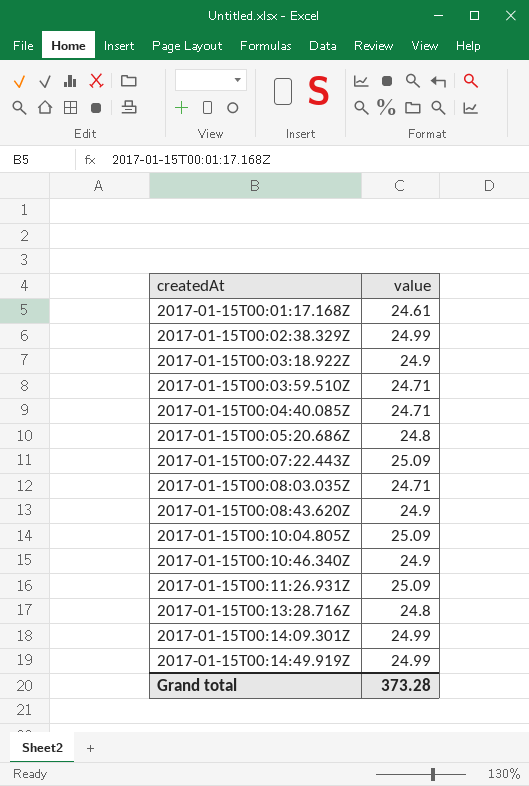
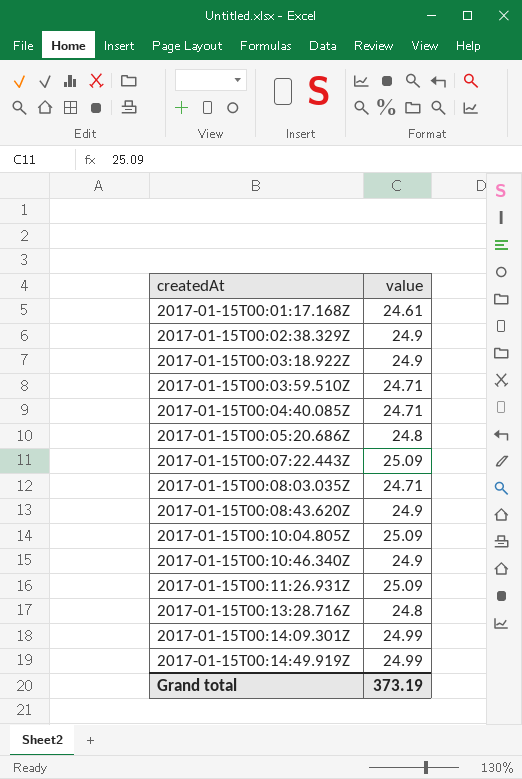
2017-01-15T00:02:38.329Z | value: 24.99 -> 24.9
Grand total | value: 373.28 -> 373.19

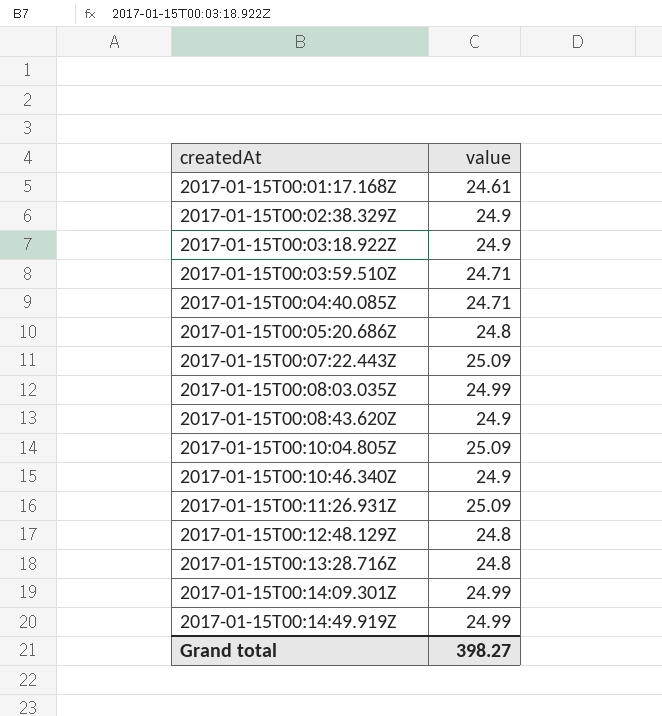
2017-01-15T00:08:03.035Z | value: 24.71 -> 24.99
row 2017-01-15T00:12:48.129Z: none -> 24.8
Grand total | value: 373.19 -> 398.27

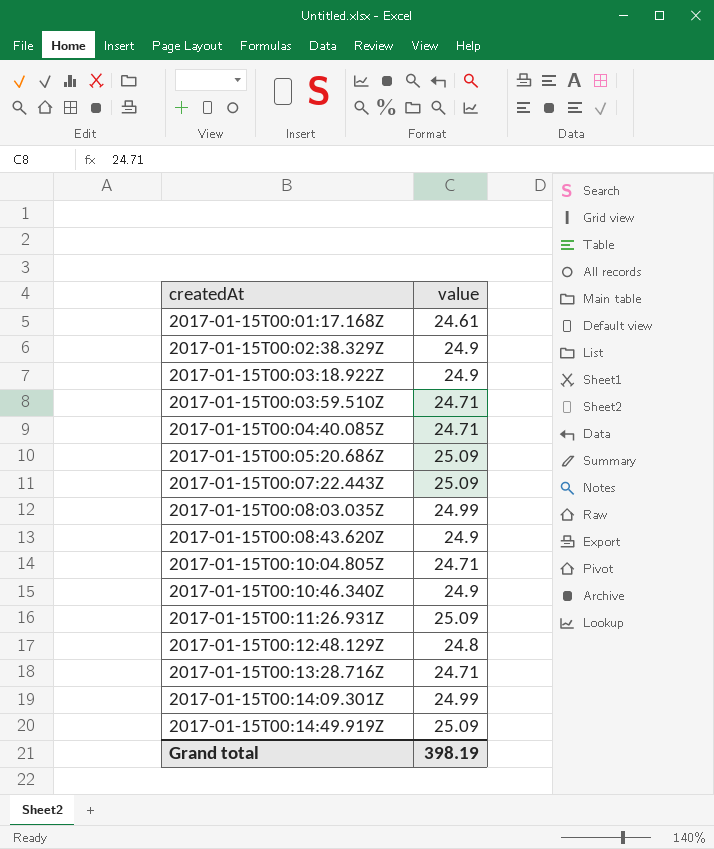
2017-01-15T00:05:20.686Z | value: 24.8 -> 25.09
2017-01-15T00:10:04.805Z | value: 25.09 -> 24.71
2017-01-15T00:13:28.716Z | value: 24.8 -> 24.71
2017-01-15T00:14:49.919Z | value: 24.99 -> 25.09
Grand total | value: 398.27 -> 398.19

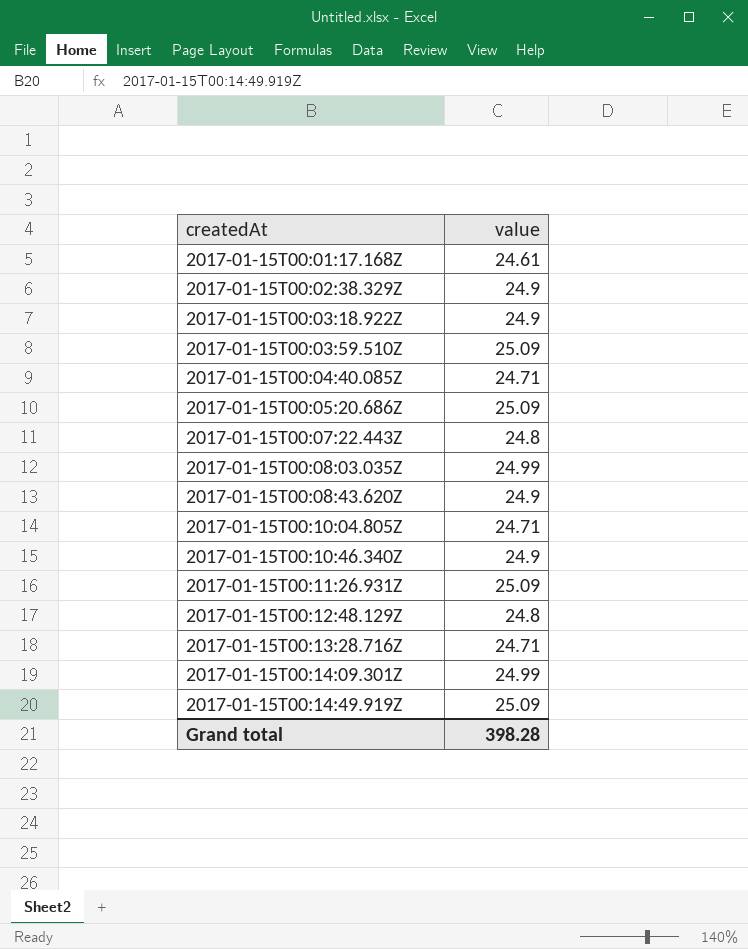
2017-01-15T00:03:59.510Z | value: 24.71 -> 25.09
2017-01-15T00:07:22.443Z | value: 25.09 -> 24.8
Grand total | value: 398.19 -> 398.28

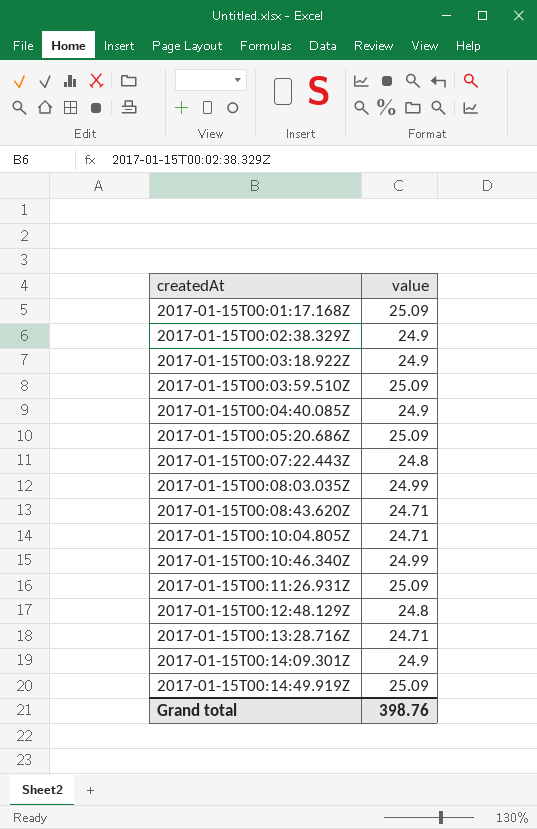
2017-01-15T00:01:17.168Z | value: 24.61 -> 25.09
2017-01-15T00:04:40.085Z | value: 24.71 -> 24.9
2017-01-15T00:08:43.620Z | value: 24.9 -> 24.71
2017-01-15T00:10:46.340Z | value: 24.9 -> 24.99
2017-01-15T00:14:09.301Z | value: 24.99 -> 24.9
Grand total | value: 398.28 -> 398.76

